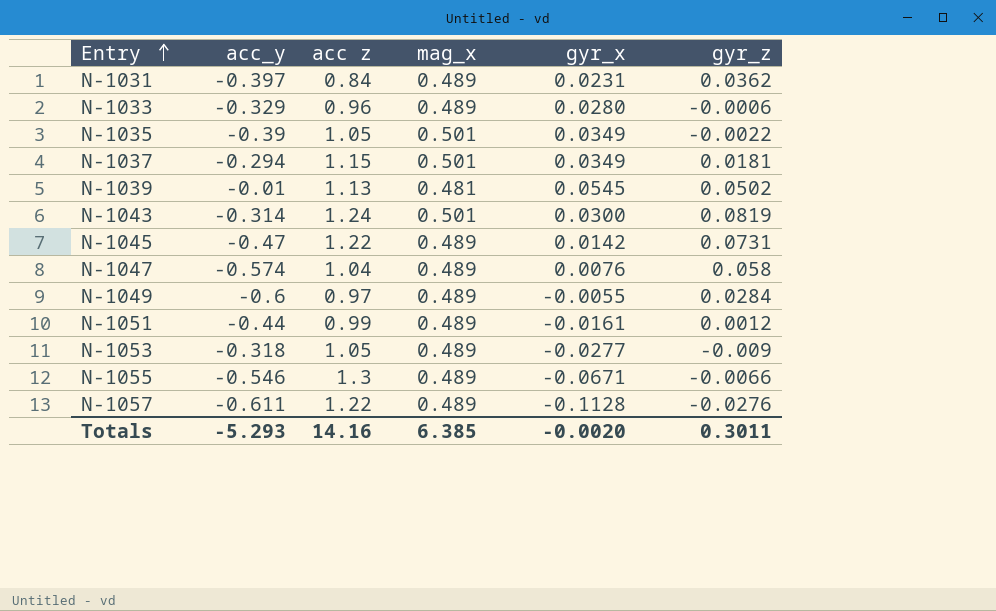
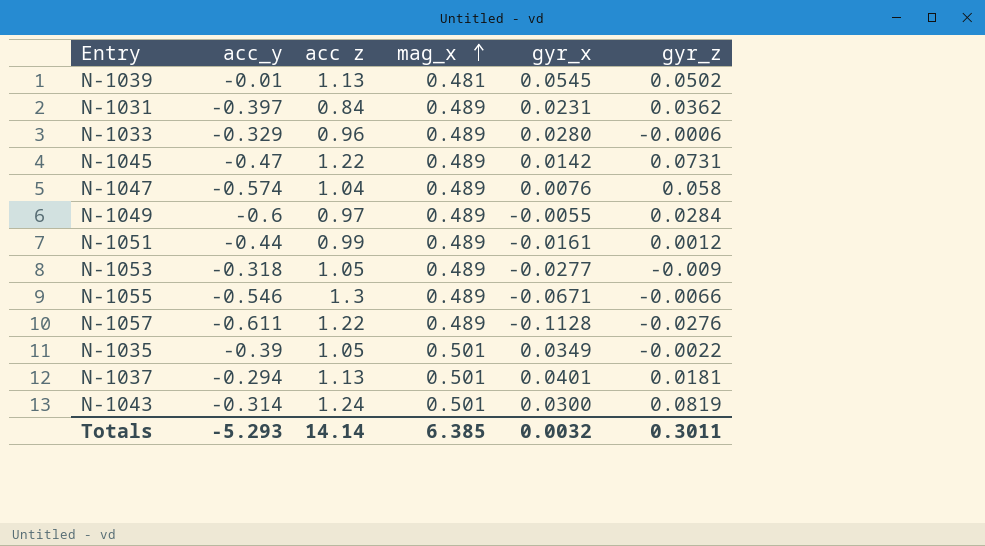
row order: Entry ascending -> mag_x ascending
N-1037 | acc z: 1.15 -> 1.13
N-1037 | gyr_x: 0.0349 -> 0.0401
Totals | acc z: 14.16 -> 14.14
Totals | gyr_x: -0.0020 -> 0.0032

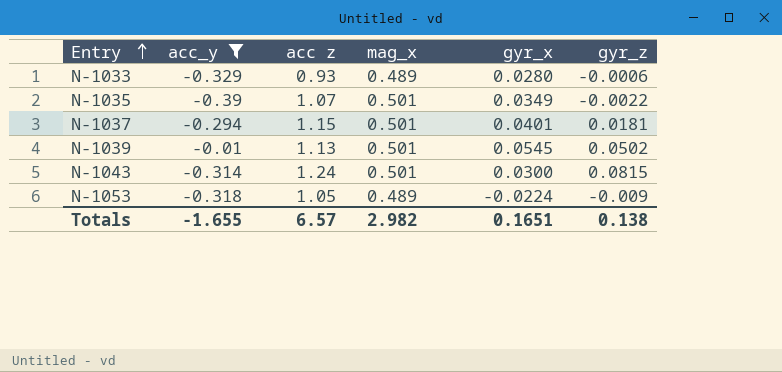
filter: none -> acc_y >= -0.39
row order: mag_x ascending -> Entry ascending
N-1033 | acc z: 0.96 -> 0.93
N-1035 | acc z: 1.05 -> 1.07
N-1037 | acc z: 1.13 -> 1.15
N-1039 | mag_x: 0.481 -> 0.501
N-1043 | gyr_z: 0.0819 -> 0.0815
N-1053 | gyr_x: -0.0277 -> -0.0224
Totals | acc_y: -5.293 -> -1.655
Totals | acc z: 14.14 -> 6.57
Totals | mag_x: 6.385 -> 2.982
Totals | gyr_x: 0.0032 -> 0.1651
Totals | gyr_z: 0.3011 -> 0.138

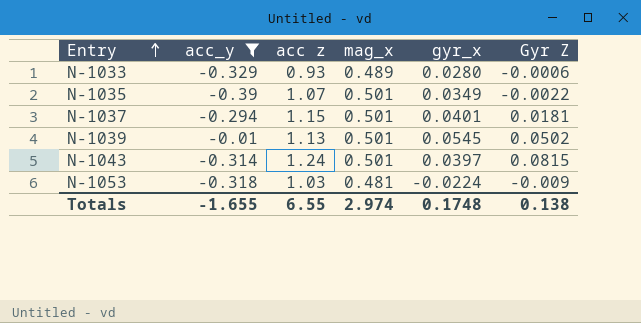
column name: gyr_z -> Gyr Z
N-1043 | gyr_x: 0.0300 -> 0.0397
N-1053 | acc z: 1.05 -> 1.03
N-1053 | mag_x: 0.489 -> 0.481
Totals | acc z: 6.57 -> 6.55
Totals | mag_x: 2.982 -> 2.974
Totals | gyr_x: 0.1651 -> 0.1748

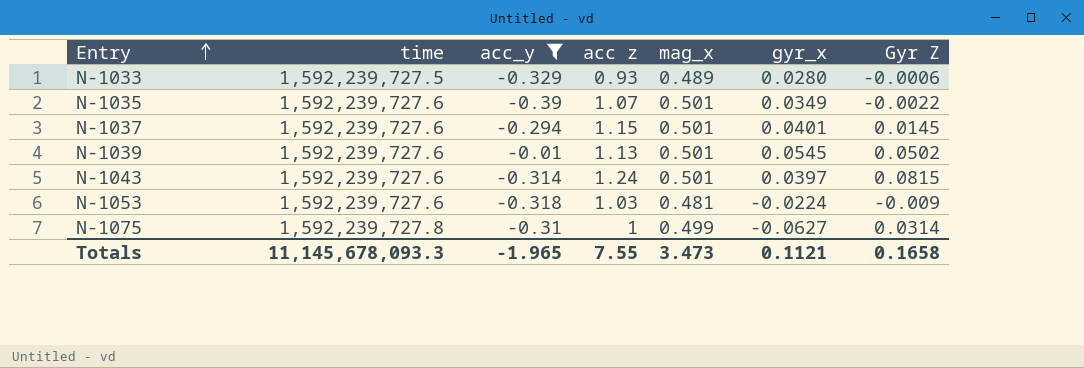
column time | position: none -> 2
N-1037 | Gyr Z: 0.0181 -> 0.0145
row N-1075: none -> 1,592,239,727.8 | -0.31 | 1 | 0.499 | -0.0627 | 0.0314
Totals | acc_y: -1.655 -> -1.965
Totals | acc z: 6.55 -> 7.55
Totals | mag_x: 2.974 -> 3.473
Totals | gyr_x: 0.1748 -> 0.1121
Totals | Gyr Z: 0.138 -> 0.1658

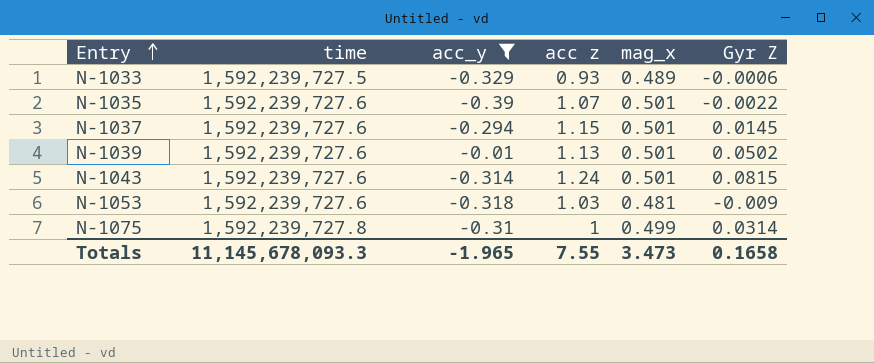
column gyr_x | position: 6 -> none

